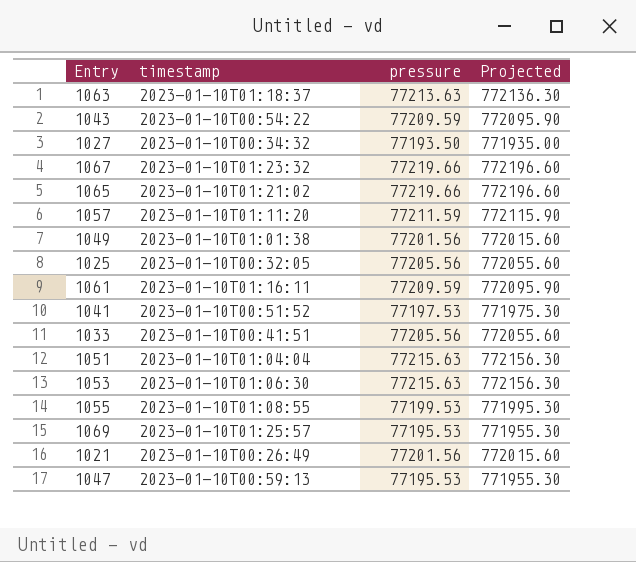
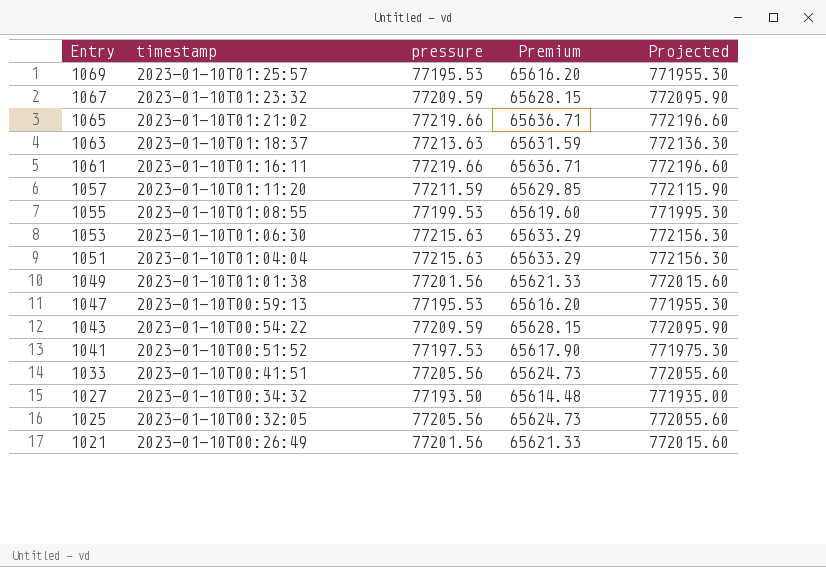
row order: none -> Entry descending
column Premium | formula: none -> [pressure] * 0.85
1067 | pressure: 77219.66 -> 77209.59
1067 | Projected: 772196.60 -> 772095.90
1061 | pressure: 77209.59 -> 77219.66
1061 | Projected: 772095.90 -> 772196.60

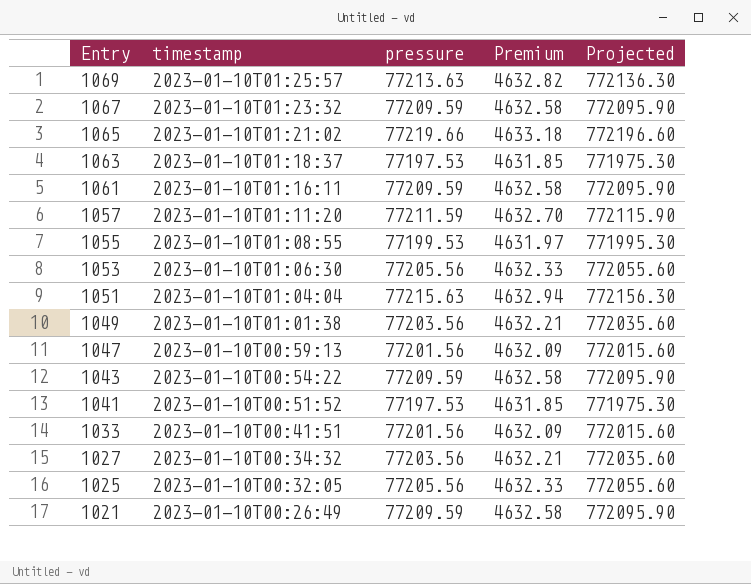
column Premium | formula: [pressure] * 0.85 -> [pressure] * 0.06
1069 | pressure: 77195.53 -> 77213.63
1069 | Projected: 771955.30 -> 772136.30
1063 | pressure: 77213.63 -> 77197.53
1063 | Projected: 772136.30 -> 771975.30
1061 | pressure: 77219.66 -> 77209.59
1061 | Projected: 772196.60 -> 772095.90
1053 | pressure: 77215.63 -> 77205.56
1053 | Projected: 772156.30 -> 772055.60
1049 | pressure: 77201.56 -> 77203.56
1049 | Projected: 772015.60 -> 772035.60
1047 | pressure: 77195.53 -> 77201.56
1047 | Projected: 771955.30 -> 772015.60
1033 | pressure: 77205.56 -> 77201.56
1033 | Projected: 772055.60 -> 772015.60
1027 | pressure: 77193.50 -> 77203.56
1027 | Projected: 771935.00 -> 772035.60
1021 | pressure: 77201.56 -> 77209.59
1021 | Projected: 772015.60 -> 772095.90

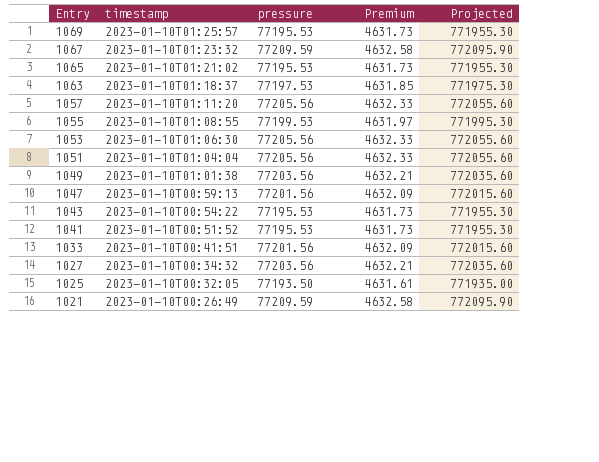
row 1061: 2023-01-10T01:16:11 | 77209.59 | 4632.58 | 772095.90 -> none
1069 | pressure: 77213.63 -> 77195.53
1069 | Premium: 4632.82 -> 4631.73
1069 | Projected: 772136.30 -> 771955.30
1065 | pressure: 77219.66 -> 77195.53
1065 | Premium: 4633.18 -> 4631.73
1065 | Projected: 772196.60 -> 771955.30
1057 | pressure: 77211.59 -> 77205.56
1057 | Premium: 4632.70 -> 4632.33
1057 | Projected: 772115.90 -> 772055.60
1051 | pressure: 77215.63 -> 77205.56
1051 | Premium: 4632.94 -> 4632.33
1051 | Projected: 772156.30 -> 772055.60
1043 | pressure: 77209.59 -> 77195.53
1043 | Premium: 4632.58 -> 4631.73
1043 | Projected: 772095.90 -> 771955.30
1041 | pressure: 77197.53 -> 77195.53
1041 | Premium: 4631.85 -> 4631.73
1041 | Projected: 771975.30 -> 771955.30
1025 | pressure: 77205.56 -> 77193.50
1025 | Premium: 4632.33 -> 4631.61
1025 | Projected: 772055.60 -> 771935.00

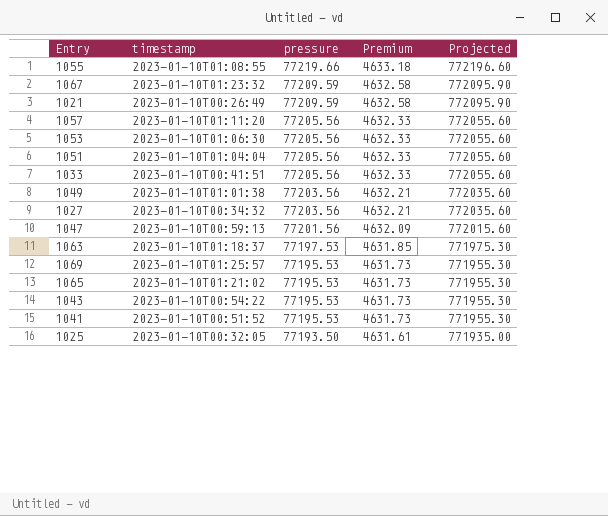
row order: Entry descending -> pressure descending
1055 | pressure: 77199.53 -> 77219.66
1055 | Premium: 4631.97 -> 4633.18
1055 | Projected: 771995.30 -> 772196.60
1033 | pressure: 77201.56 -> 77205.56
1033 | Premium: 4632.09 -> 4632.33
1033 | Projected: 772015.60 -> 772055.60

